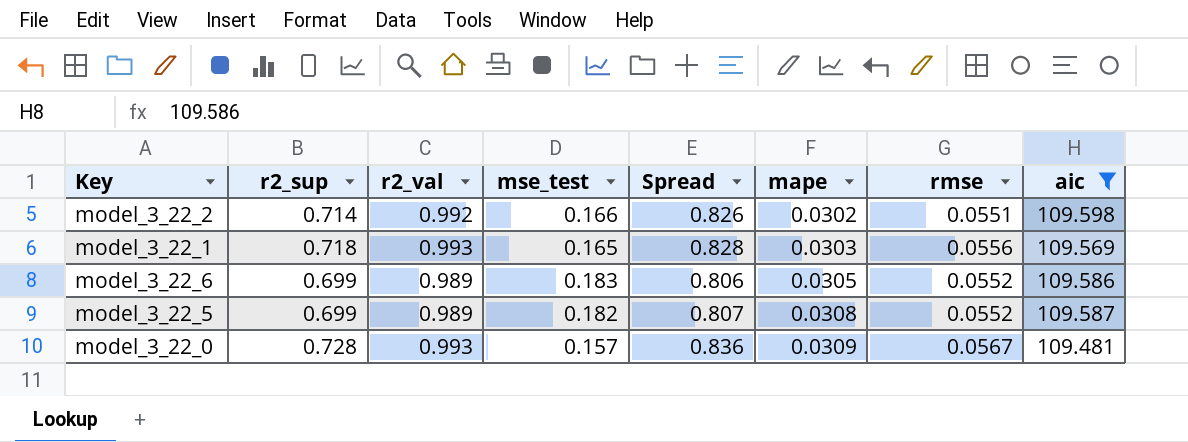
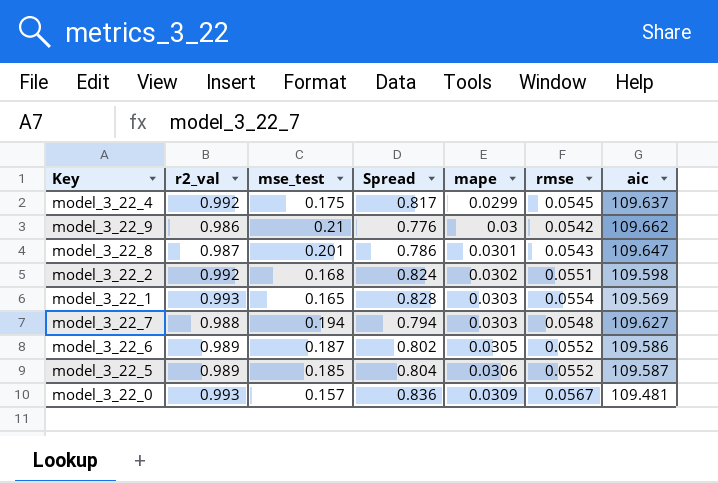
filter: aic <= 109.598 -> none
column r2_sup | position: 2 -> none
model_3_22_2 | mse_test: 0.166 -> 0.168
model_3_22_2 | Spread: 0.826 -> 0.824
model_3_22_1 | rmse: 0.0556 -> 0.0554
model_3_22_6 | mse_test: 0.183 -> 0.187
model_3_22_6 | Spread: 0.806 -> 0.802
model_3_22_5 | mse_test: 0.182 -> 0.185
model_3_22_5 | Spread: 0.807 -> 0.804
model_3_22_5 | mape: 0.0308 -> 0.0306

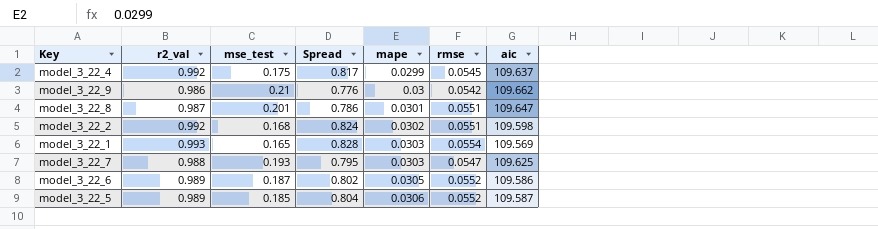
row model_3_22_0: 0.993 | 0.157 | 0.836 | 0.0309 | 0.0567 | 109.481 -> none
model_3_22_8 | rmse: 0.0543 -> 0.0551
model_3_22_7 | mse_test: 0.194 -> 0.193
model_3_22_7 | Spread: 0.794 -> 0.795
model_3_22_7 | rmse: 0.0548 -> 0.0547
model_3_22_7 | aic: 109.627 -> 109.625

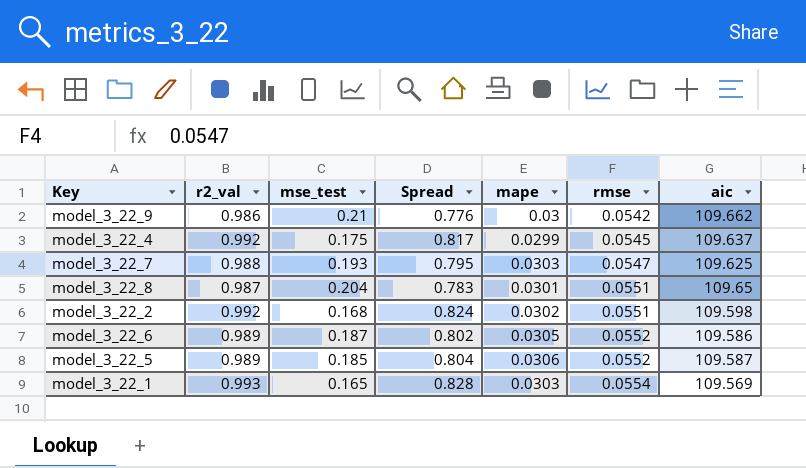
row order: mape ascending -> rmse ascending
model_3_22_8 | mse_test: 0.201 -> 0.204
model_3_22_8 | Spread: 0.786 -> 0.783
model_3_22_8 | aic: 109.647 -> 109.65

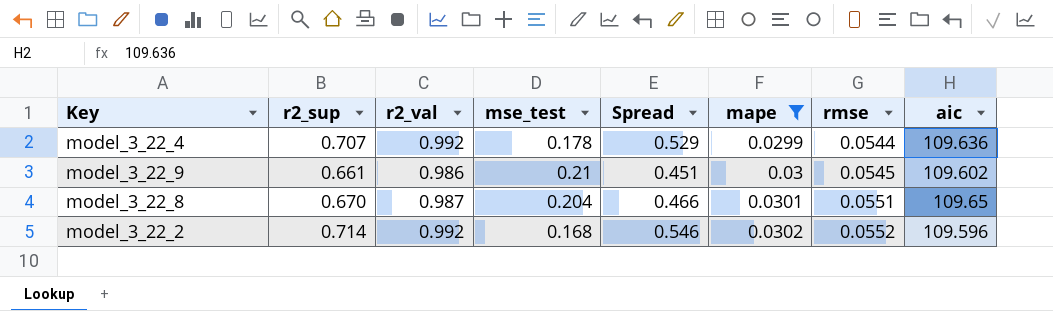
filter: none -> mape <= 0.0302
row order: rmse ascending -> mape ascending
column r2_sup | position: none -> 2
column Spread | formula: [r2_val] - [mse_test] -> [r2_sup] - [mse_test]
model_3_22_4 | mse_test: 0.175 -> 0.178
model_3_22_4 | rmse: 0.0545 -> 0.0544
model_3_22_4 | aic: 109.637 -> 109.636
model_3_22_9 | rmse: 0.0542 -> 0.0545
model_3_22_9 | aic: 109.662 -> 109.602
model_3_22_2 | rmse: 0.0551 -> 0.0552
model_3_22_2 | aic: 109.598 -> 109.596

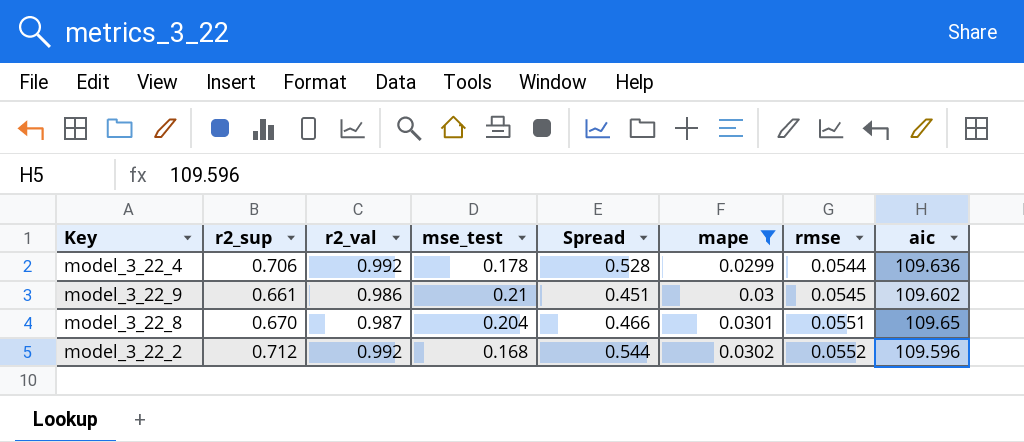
model_3_22_4 | r2_sup: 0.707 -> 0.706
model_3_22_4 | Spread: 0.529 -> 0.528
model_3_22_2 | r2_sup: 0.714 -> 0.712
model_3_22_2 | Spread: 0.546 -> 0.544

